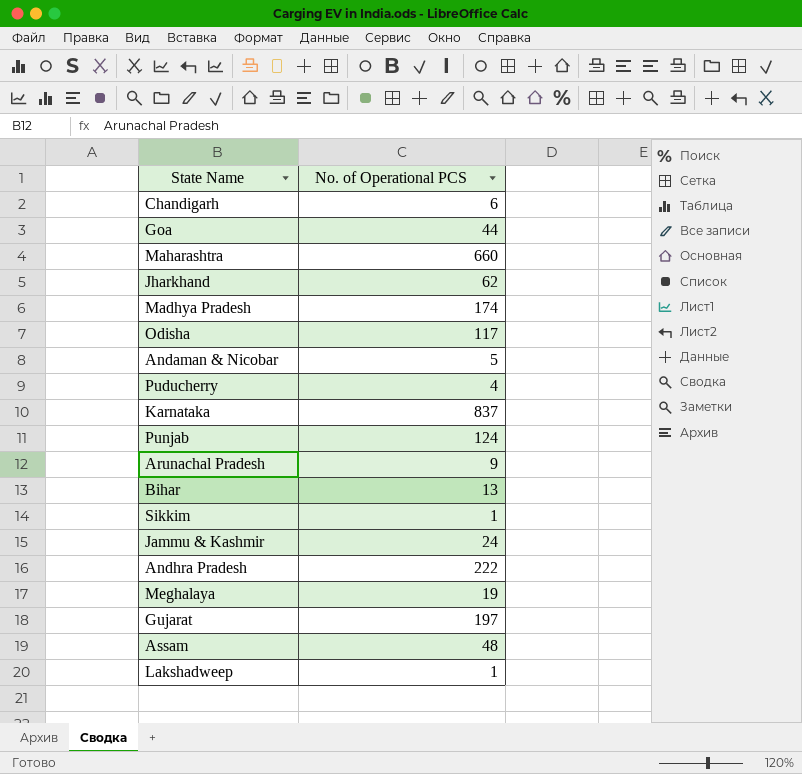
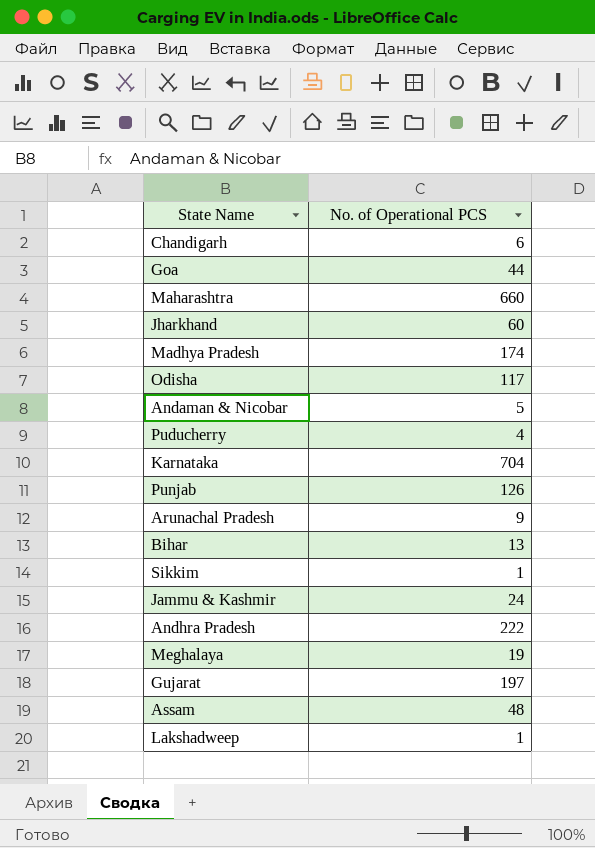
Jharkhand | No. of Operational PCS: 62 -> 60
Karnataka | No. of Operational PCS: 837 -> 704
Punjab | No. of Operational PCS: 124 -> 126

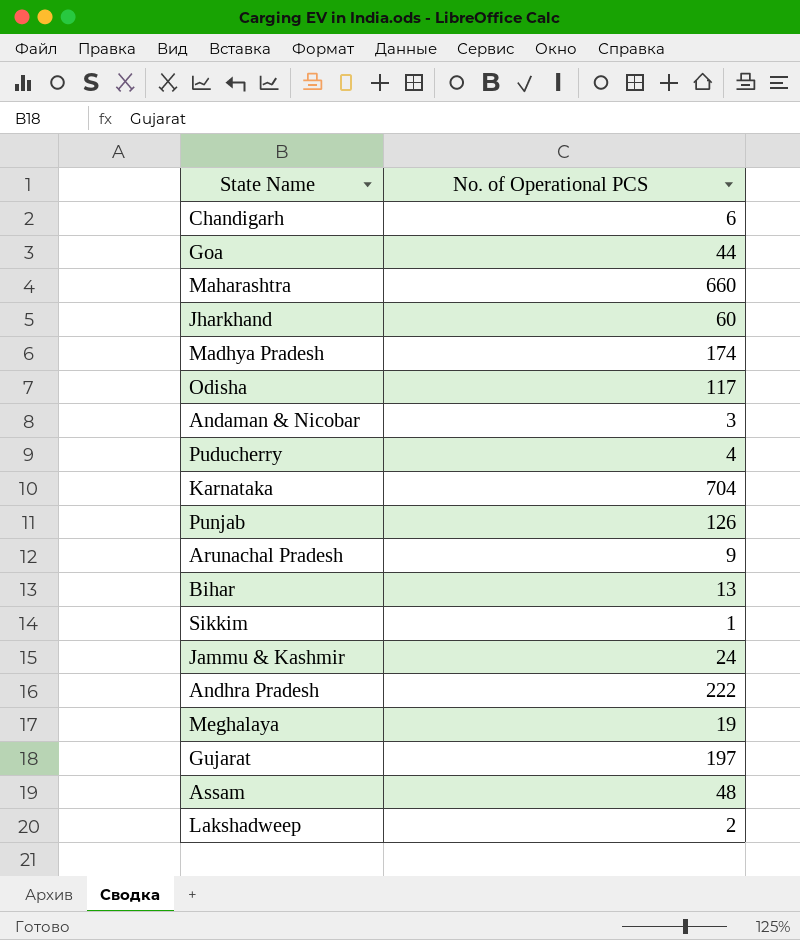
Andaman & Nicobar | No. of Operational PCS: 5 -> 3
Lakshadweep | No. of Operational PCS: 1 -> 2

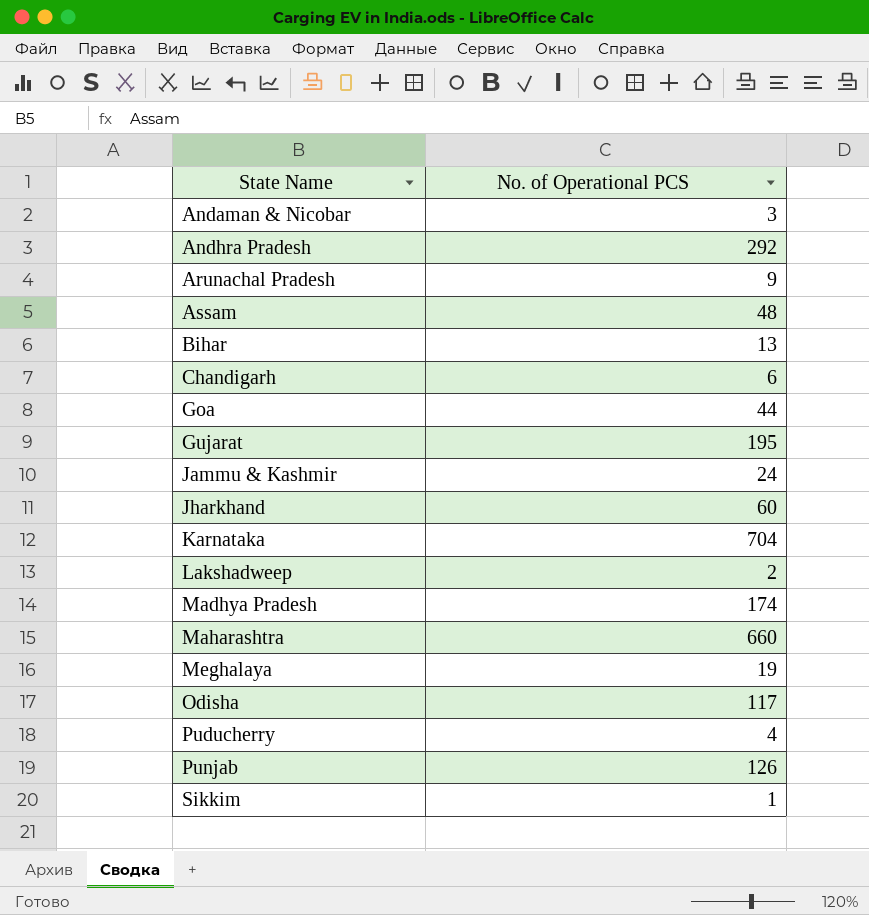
row order: none -> State Name ascending
Andhra Pradesh | No. of Operational PCS: 222 -> 292
Gujarat | No. of Operational PCS: 197 -> 195

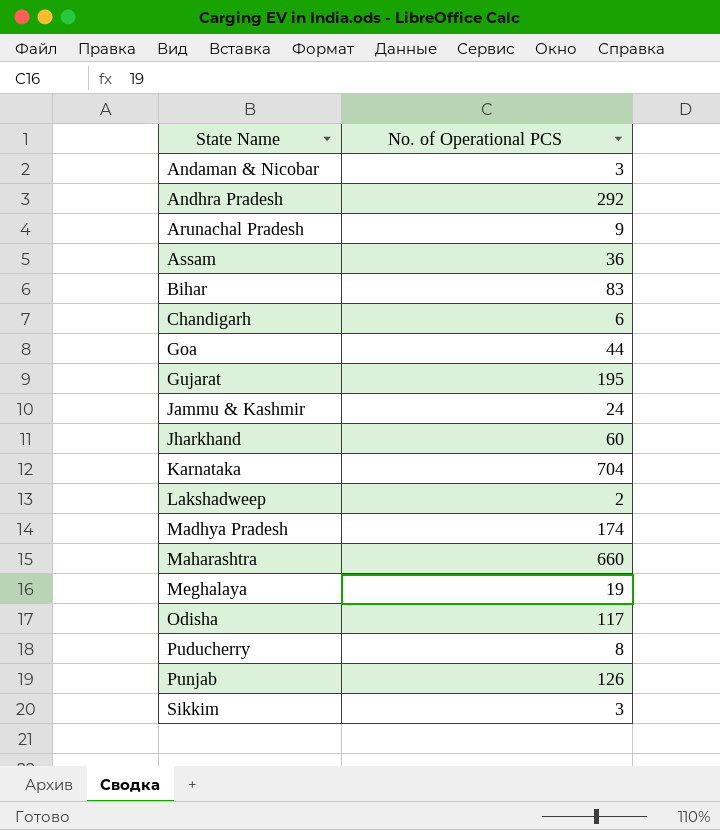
Assam | No. of Operational PCS: 48 -> 36
Bihar | No. of Operational PCS: 13 -> 83
Puducherry | No. of Operational PCS: 4 -> 8
Sikkim | No. of Operational PCS: 1 -> 3

